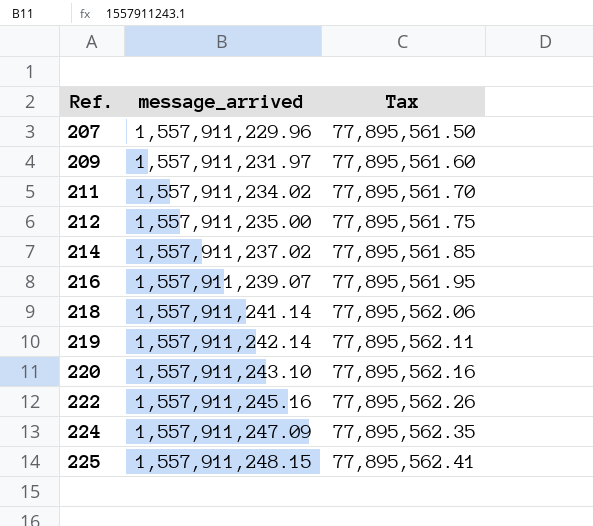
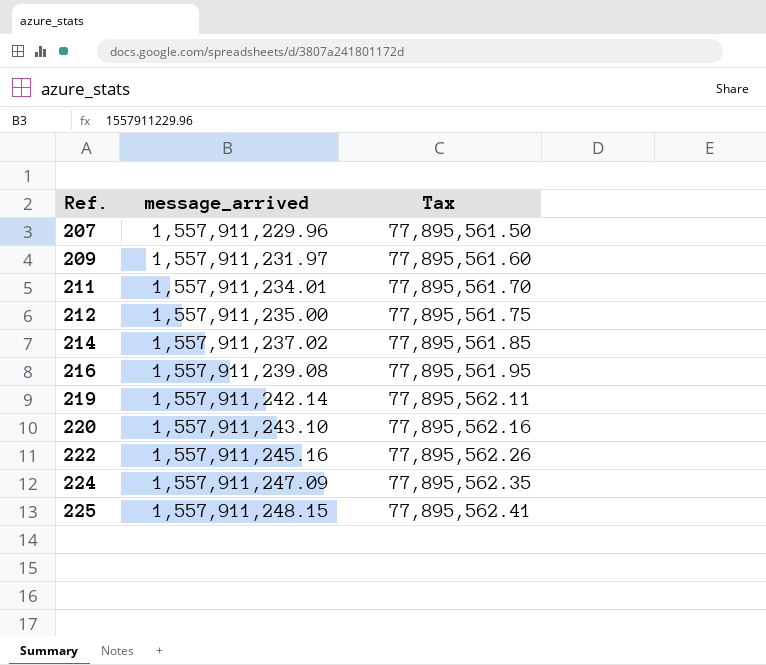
row 218: 1,557,911,241.14 | 77,895,562.06 -> none
211 | message_arrived: 1,557,911,234.02 -> 1,557,911,234.01
216 | message_arrived: 1,557,911,239.07 -> 1,557,911,239.08

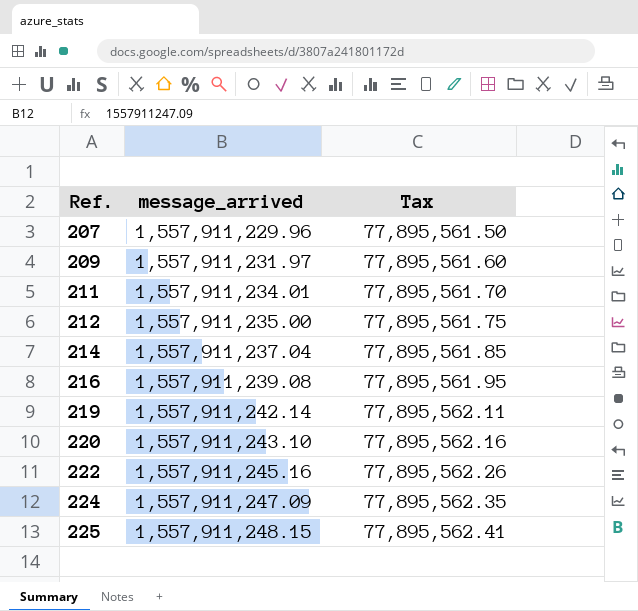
214 | message_arrived: 1,557,911,237.02 -> 1,557,911,237.04

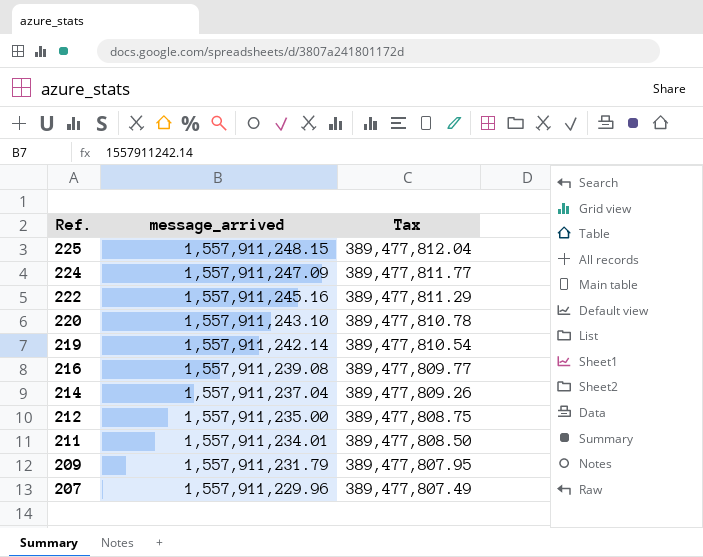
row order: Ref. ascending -> Ref. descending
column Tax | formula: [message_arrived] * 0.05 -> [message_arrived] * 0.25
209 | message_arrived: 1,557,911,231.97 -> 1,557,911,231.79

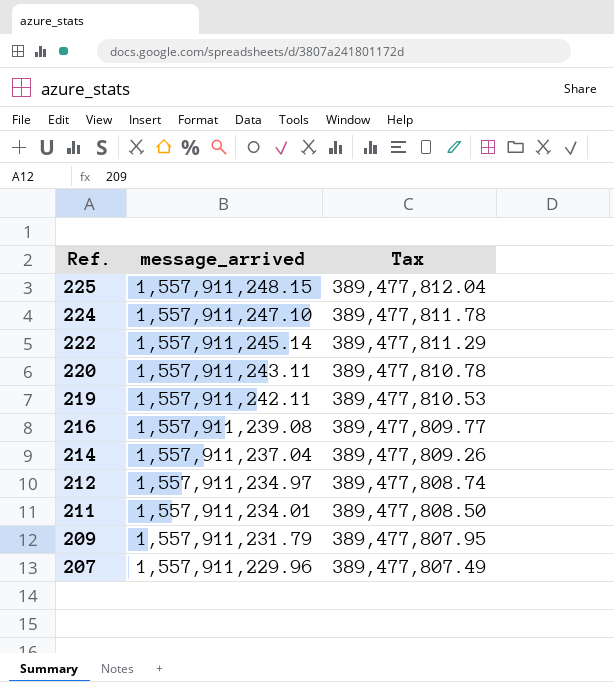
224 | message_arrived: 1,557,911,247.09 -> 1,557,911,247.10
224 | Tax: 389,477,811.77 -> 389,477,811.78
222 | message_arrived: 1,557,911,245.16 -> 1,557,911,245.14
220 | message_arrived: 1,557,911,243.10 -> 1,557,911,243.11
219 | message_arrived: 1,557,911,242.14 -> 1,557,911,242.11
219 | Tax: 389,477,810.54 -> 389,477,810.53
212 | message_arrived: 1,557,911,235.00 -> 1,557,911,234.97
212 | Tax: 389,477,808.75 -> 389,477,808.74

